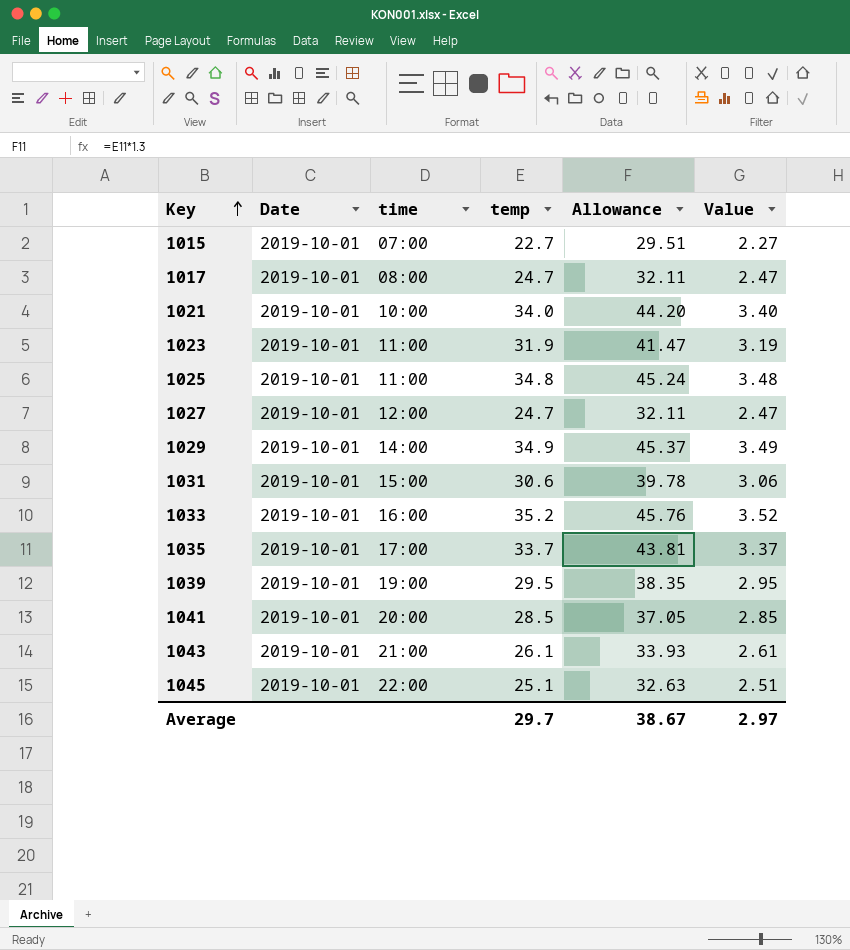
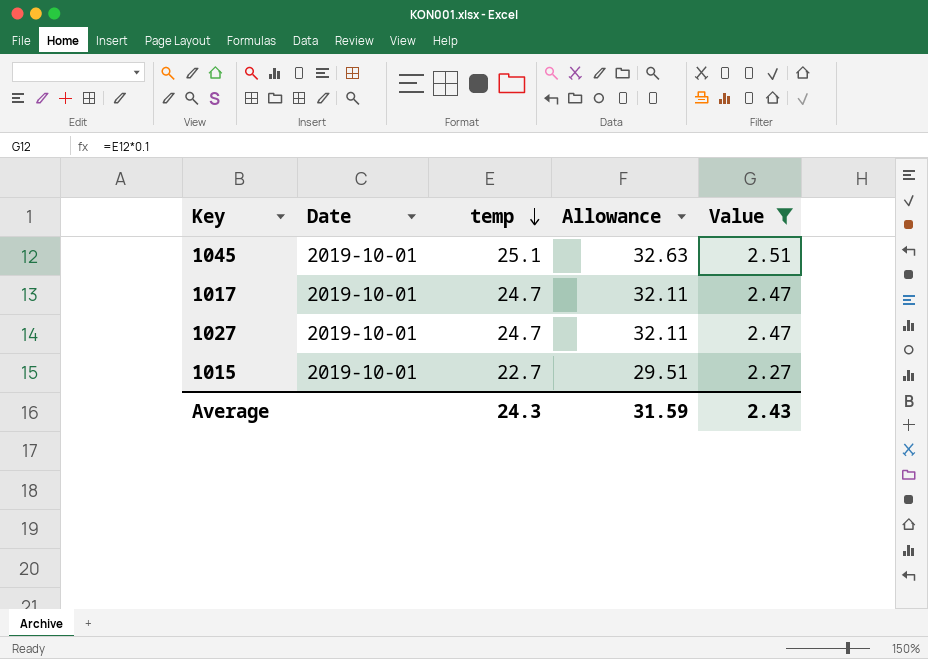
filter: none -> Value <= 2.51
row order: Key ascending -> temp descending
column time | position: 3 -> none
Average | temp: 29.7 -> 24.3
Average | Allowance: 38.67 -> 31.59
Average | Value: 2.97 -> 2.43

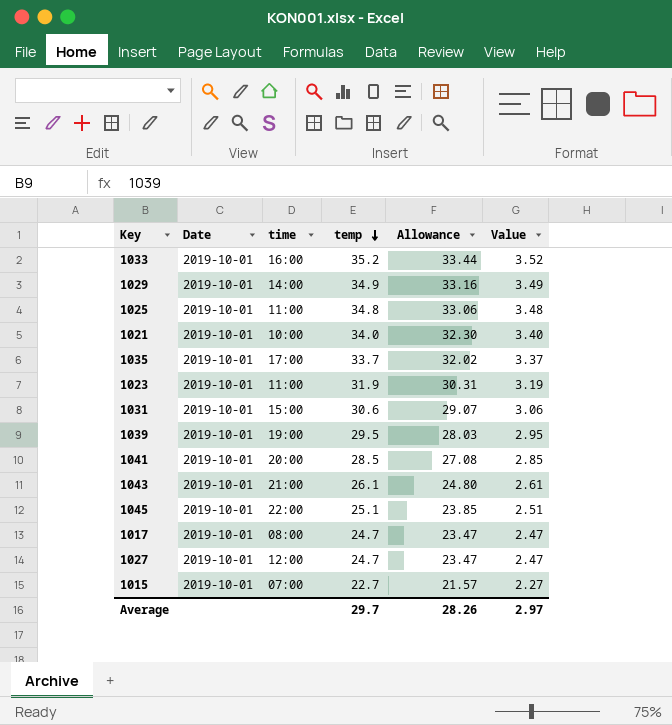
filter: Value <= 2.51 -> none
column time | position: none -> 3
column Allowance | formula: [temp] * 1.3 -> [temp] * 0.95
Average | temp: 24.3 -> 29.7
Average | Allowance: 31.59 -> 28.26
Average | Value: 2.43 -> 2.97

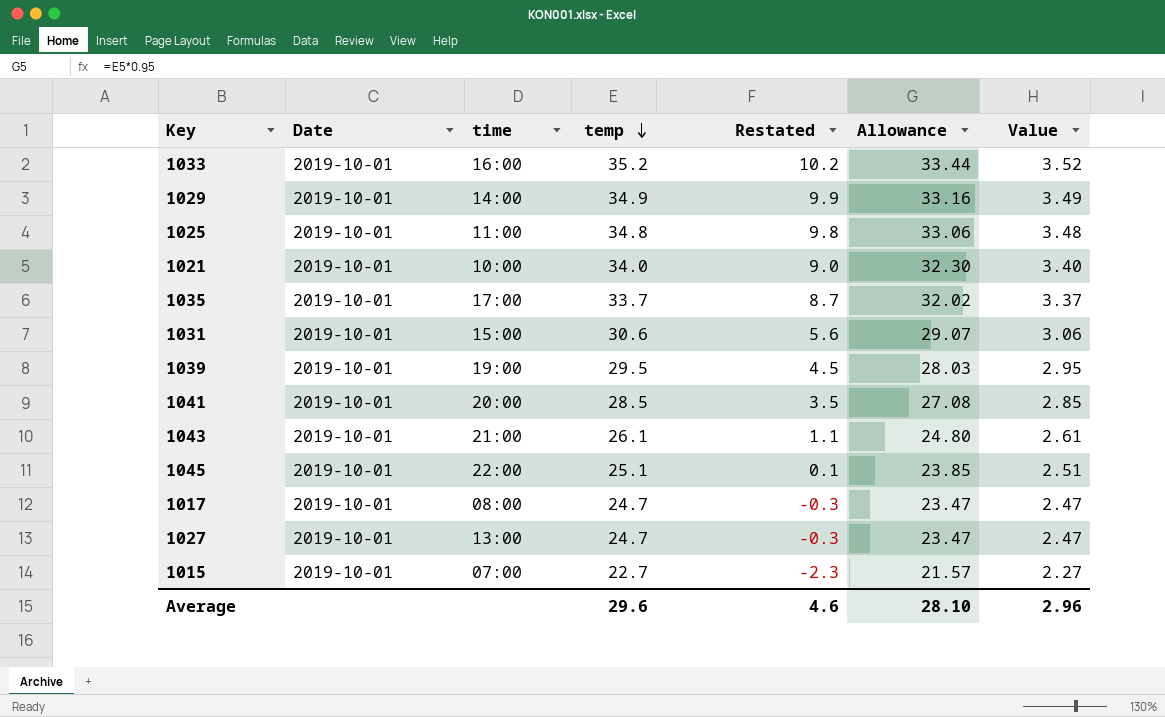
column Restated | formula: none -> [temp] - 25
row 1023: 2019-10-01 | 11:00 | 31.9 | 30.31 | 3.19 -> none
1027 | time: 12:00 -> 13:00
Average | temp: 29.7 -> 29.6
Average | Allowance: 28.26 -> 28.10
Average | Value: 2.97 -> 2.96

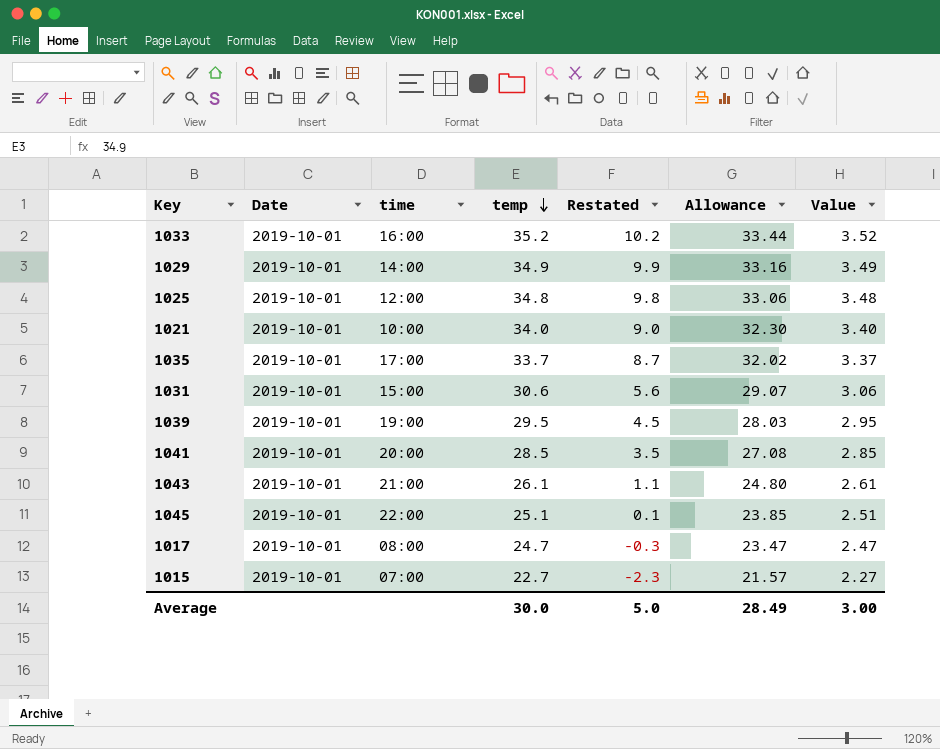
row 1027: 2019-10-01 | 13:00 | 24.7 | -0.3 | 23.47 | 2.47 -> none
1025 | time: 11:00 -> 12:00
Average | temp: 29.6 -> 30.0
Average | Restated: 4.6 -> 5.0
Average | Allowance: 28.10 -> 28.49
Average | Value: 2.96 -> 3.00

